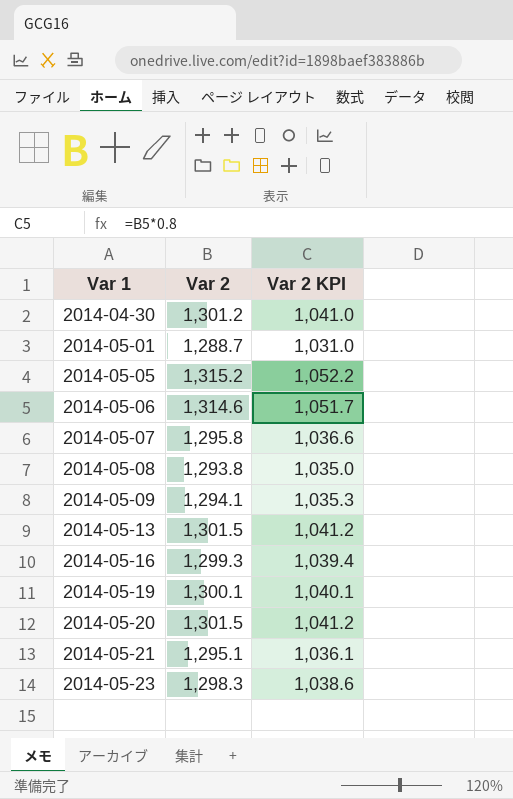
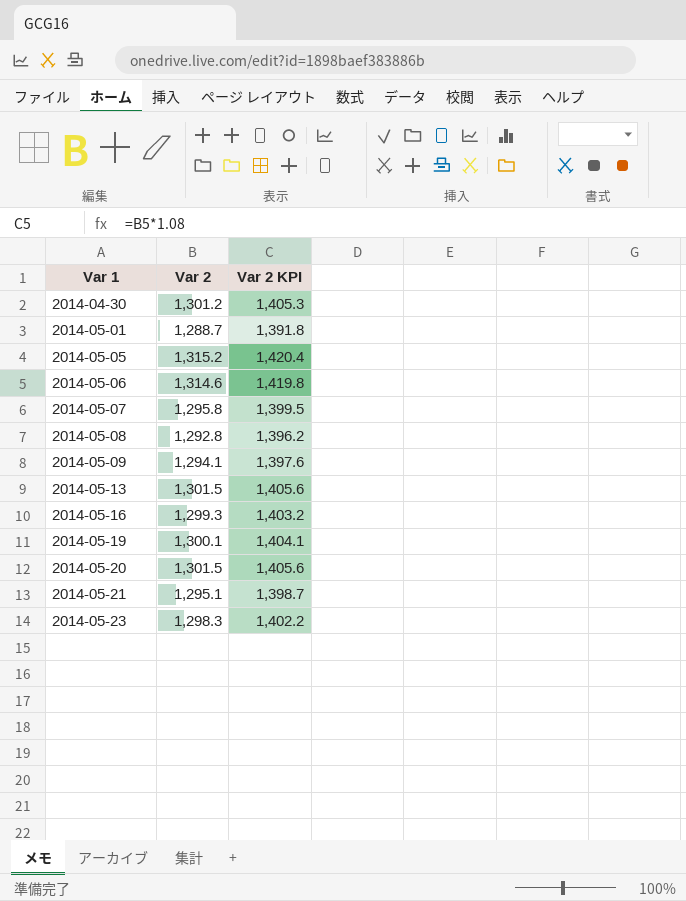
column Var 2 KPI | formula: [Var 2] * 0.8 -> [Var 2] * 1.08
2014-05-08 | Var 2: 1,293.8 -> 1,292.8

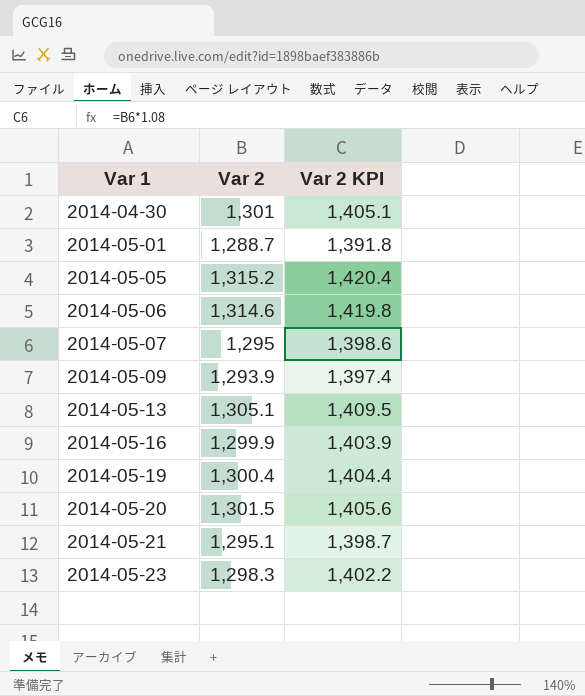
row 2014-05-08: 1,292.8 | 1,396.2 -> none
2014-04-30 | Var 2: 1,301.2 -> 1,301
2014-04-30 | Var 2 KPI: 1,405.3 -> 1,405.1
2014-05-07 | Var 2: 1,295.8 -> 1,295
2014-05-07 | Var 2 KPI: 1,399.5 -> 1,398.6
2014-05-09 | Var 2: 1,294.1 -> 1,293.9
2014-05-09 | Var 2 KPI: 1,397.6 -> 1,397.4
2014-05-13 | Var 2: 1,301.5 -> 1,305.1
2014-05-13 | Var 2 KPI: 1,405.6 -> 1,409.5
2014-05-16 | Var 2: 1,299.3 -> 1,299.9
2014-05-16 | Var 2 KPI: 1,403.2 -> 1,403.9
2014-05-19 | Var 2: 1,300.1 -> 1,300.4
2014-05-19 | Var 2 KPI: 1,404.1 -> 1,404.4

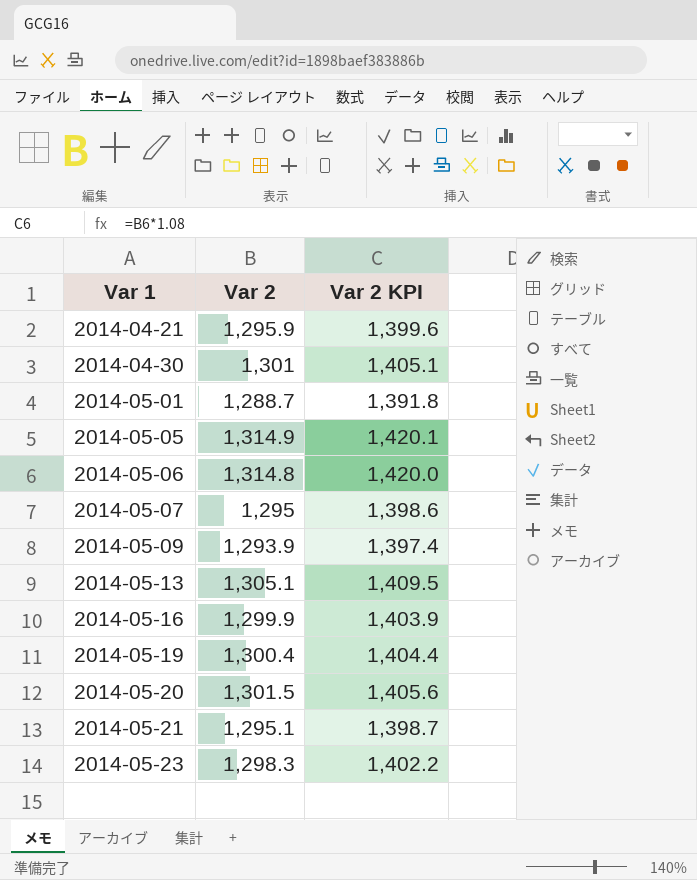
row 2014-04-21: none -> 1,295.9 | 1,399.6
2014-05-05 | Var 2: 1,315.2 -> 1,314.9
2014-05-05 | Var 2 KPI: 1,420.4 -> 1,420.1
2014-05-06 | Var 2: 1,314.6 -> 1,314.8
2014-05-06 | Var 2 KPI: 1,419.8 -> 1,420.0

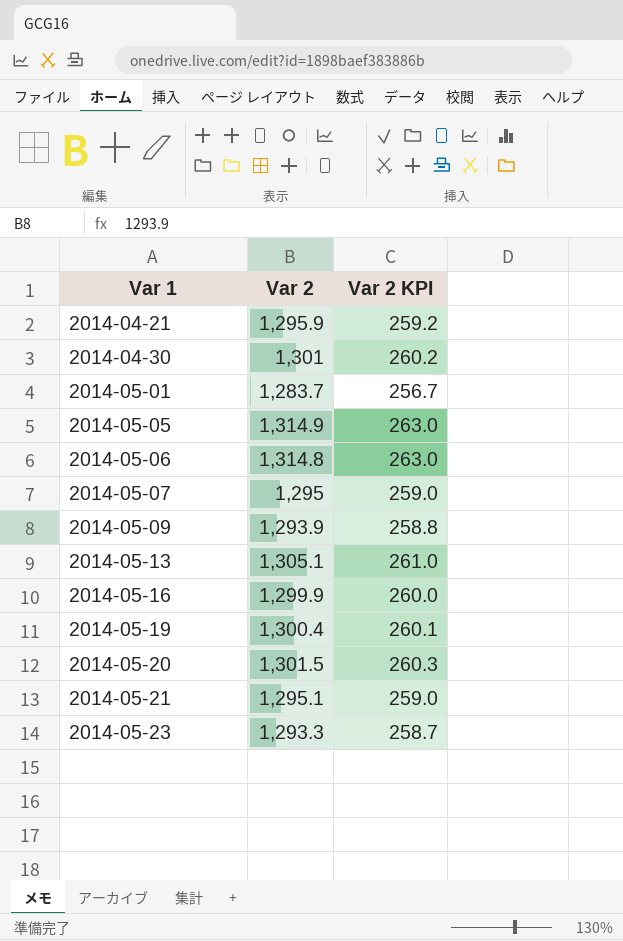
column Var 2 KPI | formula: [Var 2] * 1.08 -> [Var 2] * 0.2
2014-05-01 | Var 2: 1,288.7 -> 1,283.7
2014-05-23 | Var 2: 1,298.3 -> 1,293.3

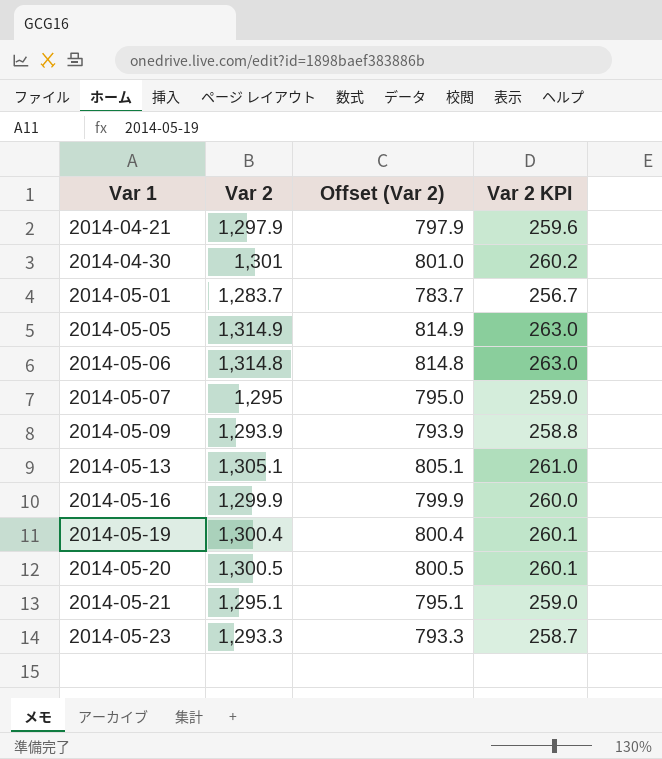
column Offset (Var 2) | formula: none -> [Var 2] - 500
2014-04-21 | Var 2: 1,295.9 -> 1,297.9
2014-04-21 | Var 2 KPI: 259.2 -> 259.6
2014-05-20 | Var 2: 1,301.5 -> 1,300.5
2014-05-20 | Var 2 KPI: 260.3 -> 260.1

